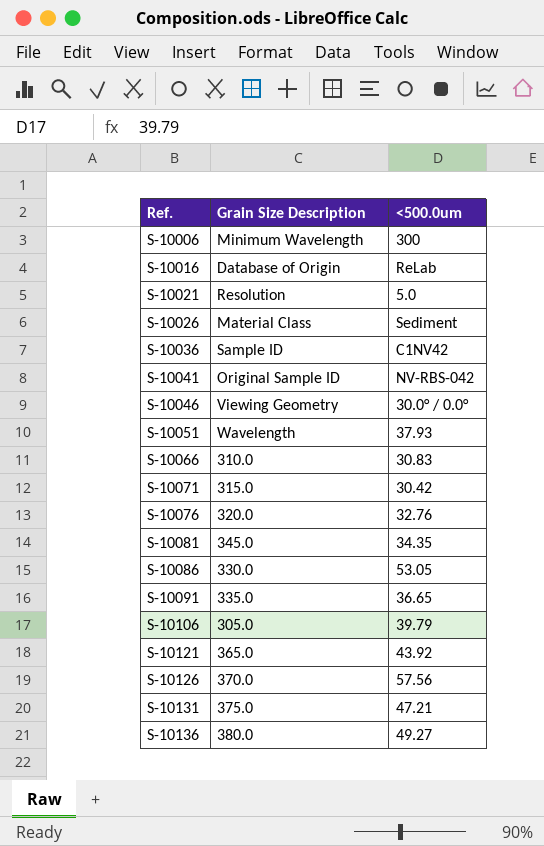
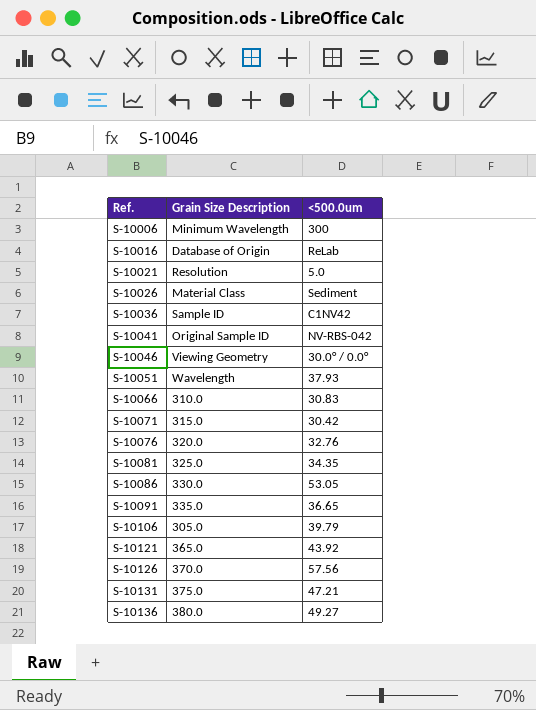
S-10081 | Grain Size Description: 345.0 -> 325.0

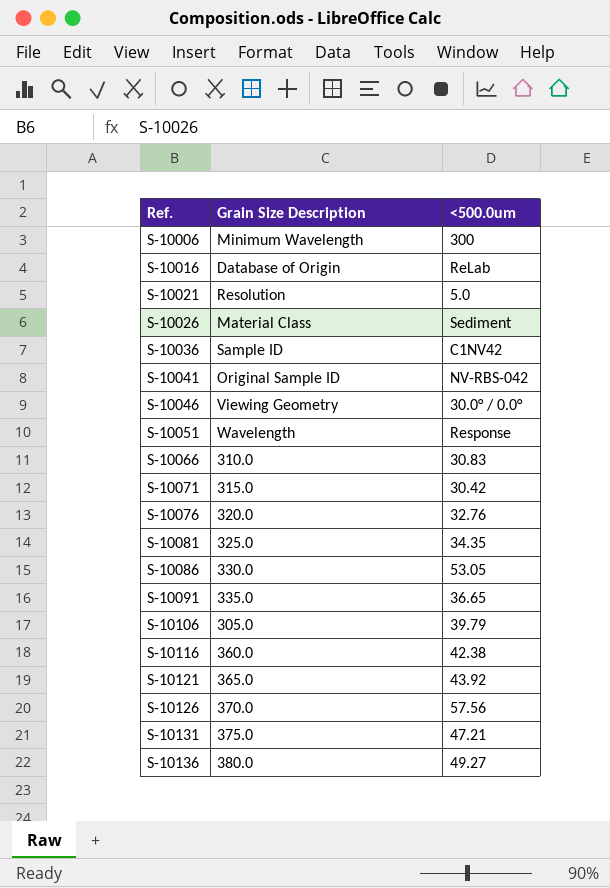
S-10051 | <500.0um: 37.93 -> Response
row S-10116: none -> 360.0 | 42.38

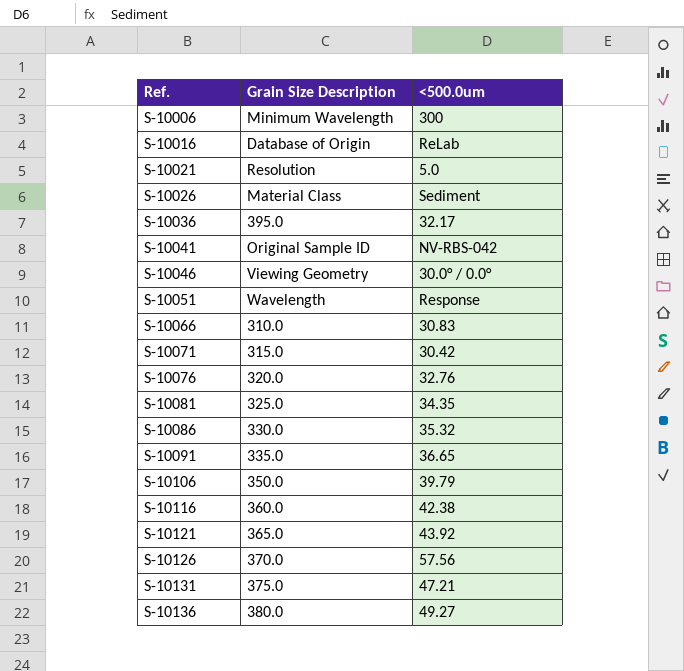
S-10036 | Grain Size Description: Sample ID -> 395.0
S-10036 | <500.0um: C1NV42 -> 32.17
S-10086 | <500.0um: 53.05 -> 35.32
S-10106 | Grain Size Description: 305.0 -> 350.0

